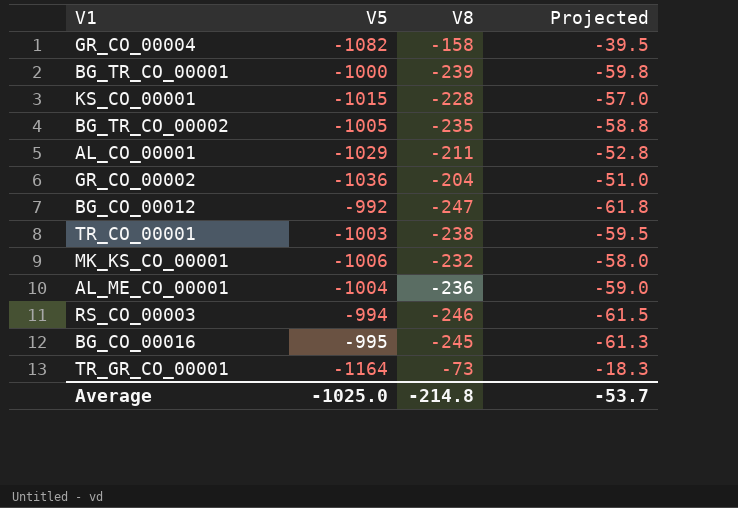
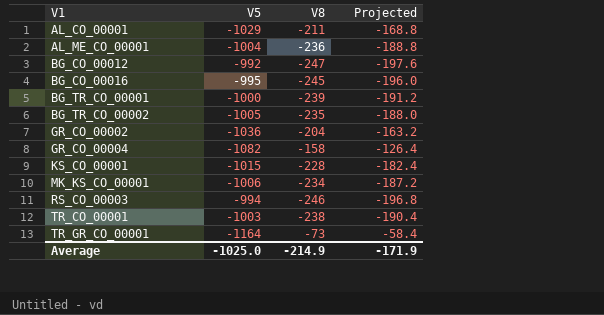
row order: none -> V1 ascending
column Projected | formula: [V8] * 0.25 -> [V8] * 0.8
MK_KS_CO_00001 | V8: -232 -> -234
Average | V8: -214.8 -> -214.9
Average | Projected: -53.7 -> -171.9

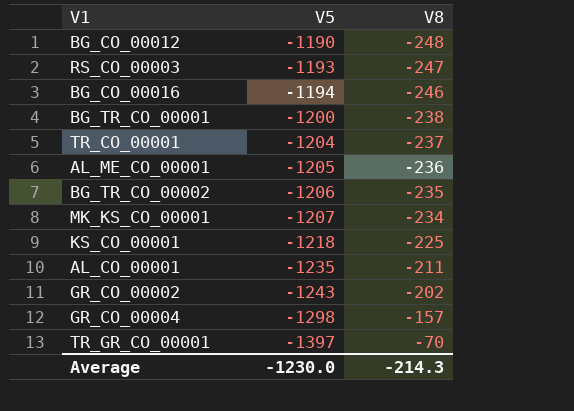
row order: V1 ascending -> V5 descending
column Projected | formula: [V8] * 0.8 -> none
BG_CO_00012 | V5: -992 -> -1190
BG_CO_00012 | V8: -247 -> -248
RS_CO_00003 | V5: -994 -> -1193
RS_CO_00003 | V8: -246 -> -247
BG_CO_00016 | V5: -995 -> -1194
BG_CO_00016 | V8: -245 -> -246
BG_TR_CO_00001 | V5: -1000 -> -1200
BG_TR_CO_00001 | V8: -239 -> -238
TR_CO_00001 | V5: -1003 -> -1204
TR_CO_00001 | V8: -238 -> -237
AL_ME_CO_00001 | V5: -1004 -> -1205
BG_TR_CO_00002 | V5: -1005 -> -1206
MK_KS_CO_00001 | V5: -1006 -> -1207
KS_CO_00001 | V5: -1015 -> -1218
KS_CO_00001 | V8: -228 -> -225
AL_CO_00001 | V5: -1029 -> -1235
GR_CO_00002 | V5: -1036 -> -1243
GR_CO_00002 | V8: -204 -> -202
GR_CO_00004 | V5: -1082 -> -1298
GR_CO_00004 | V8: -158 -> -157
TR_GR_CO_00001 | V5: -1164 -> -1397
TR_GR_CO_00001 | V8: -73 -> -70
Average | V5: -1025.0 -> -1230.0
Average | V8: -214.9 -> -214.3

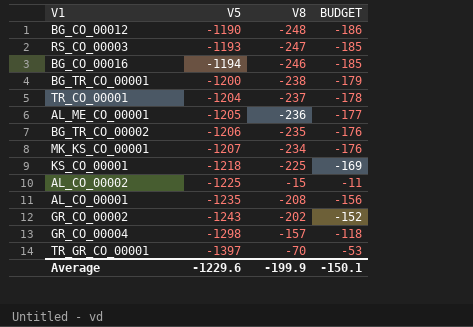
column BUDGET | formula: none -> [V8] * 0.75
row AL_CO_00002: none -> -1225 | -15 | -11
AL_CO_00001 | V8: -211 -> -208
Average | V5: -1230.0 -> -1229.6
Average | V8: -214.3 -> -199.9

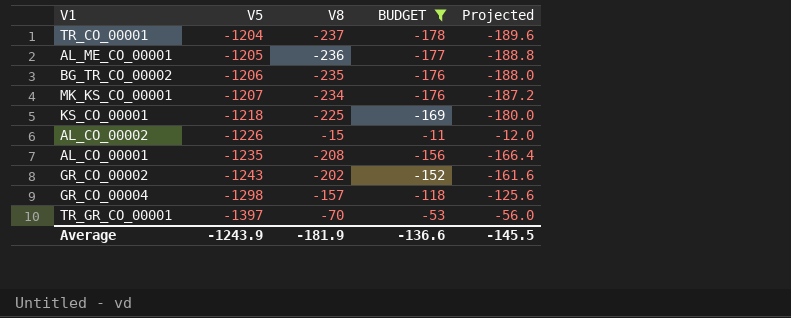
filter: none -> BUDGET >= -178
column Projected | formula: none -> [V8] * 0.8
AL_CO_00002 | V5: -1225 -> -1226
Average | V5: -1229.6 -> -1243.9
Average | V8: -199.9 -> -181.9
Average | BUDGET: -150.1 -> -136.6

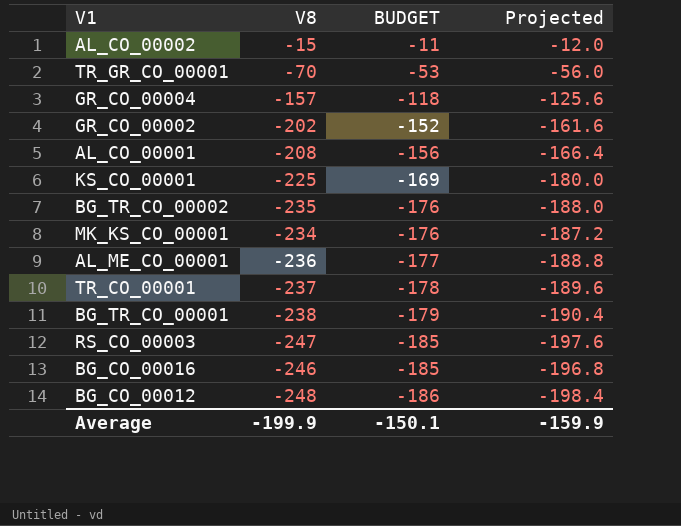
filter: BUDGET >= -178 -> none
row order: V5 descending -> BUDGET descending
column V5 | position: 2 -> none
Average | V8: -181.9 -> -199.9
Average | BUDGET: -136.6 -> -150.1
Average | Projected: -145.5 -> -159.9

